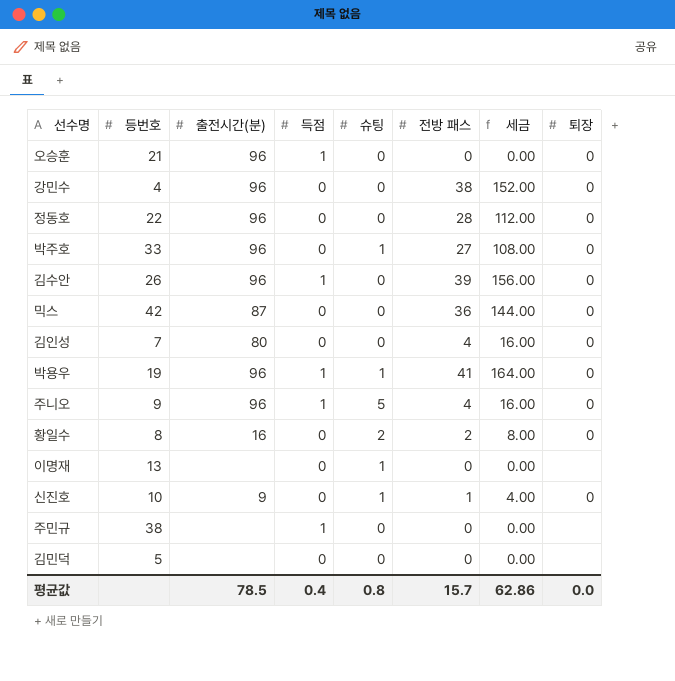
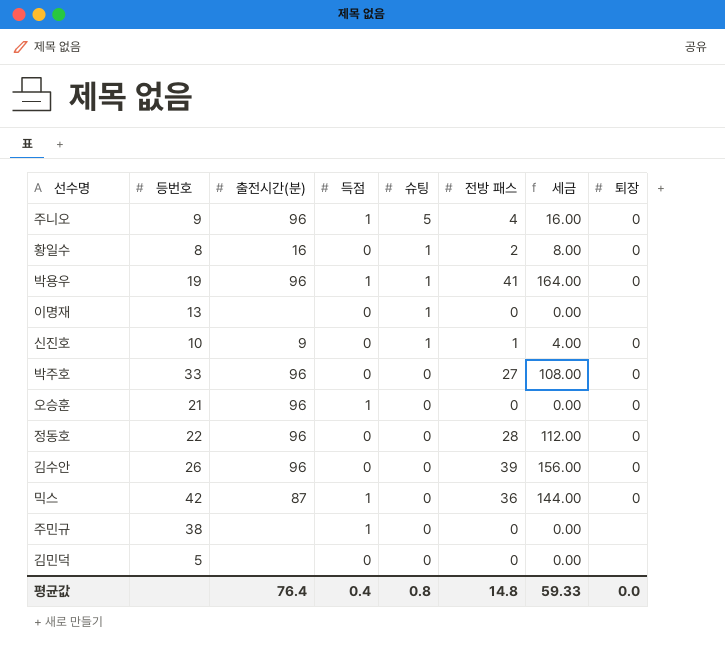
row order: none -> 슈팅 descending
row 강민수: 4 | 96 | 0 | 0 | 38 | 152.00 | 0 -> none
row 김인성: 7 | 80 | 0 | 0 | 4 | 16.00 | 0 -> none
황일수 | 슈팅: 2 -> 1
박주호 | 슈팅: 1 -> 0
김수안 | 득점: 1 -> 0
믹스 | 득점: 0 -> 1
평균값 | 출전시간(분): 78.5 -> 76.4
평균값 | 전방 패스: 15.7 -> 14.8
평균값 | 세금: 62.86 -> 59.33

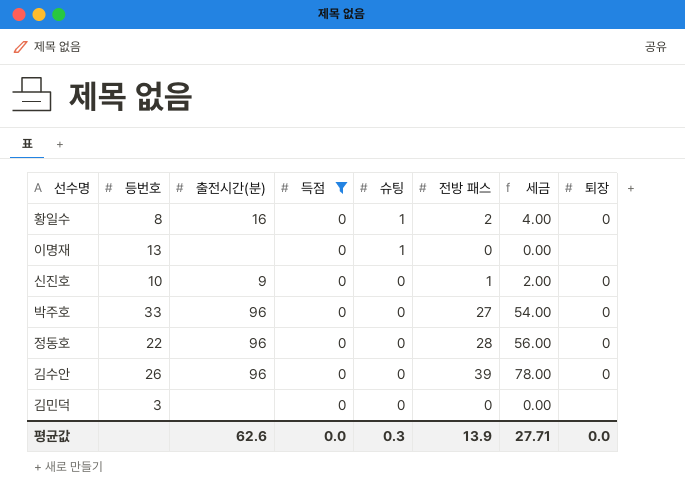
filter: none -> 득점 = 0
column 세금 | formula: [전방 패스] * 4 -> [전방 패스] * 2
신진호 | 슈팅: 1 -> 0
김민덕 | 등번호: 5 -> 3
평균값 | 출전시간(분): 76.4 -> 62.6
평균값 | 득점: 0.4 -> 0.0
평균값 | 슈팅: 0.8 -> 0.3
평균값 | 전방 패스: 14.8 -> 13.9
평균값 | 세금: 59.33 -> 27.71

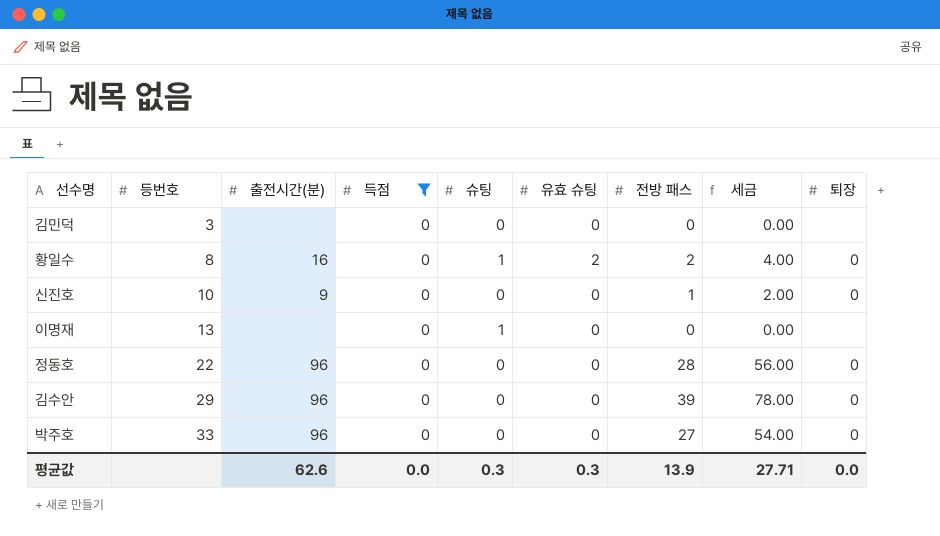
row order: 슈팅 descending -> 등번호 ascending
column 유효 슈팅 | position: none -> 6
김수안 | 등번호: 26 -> 29

